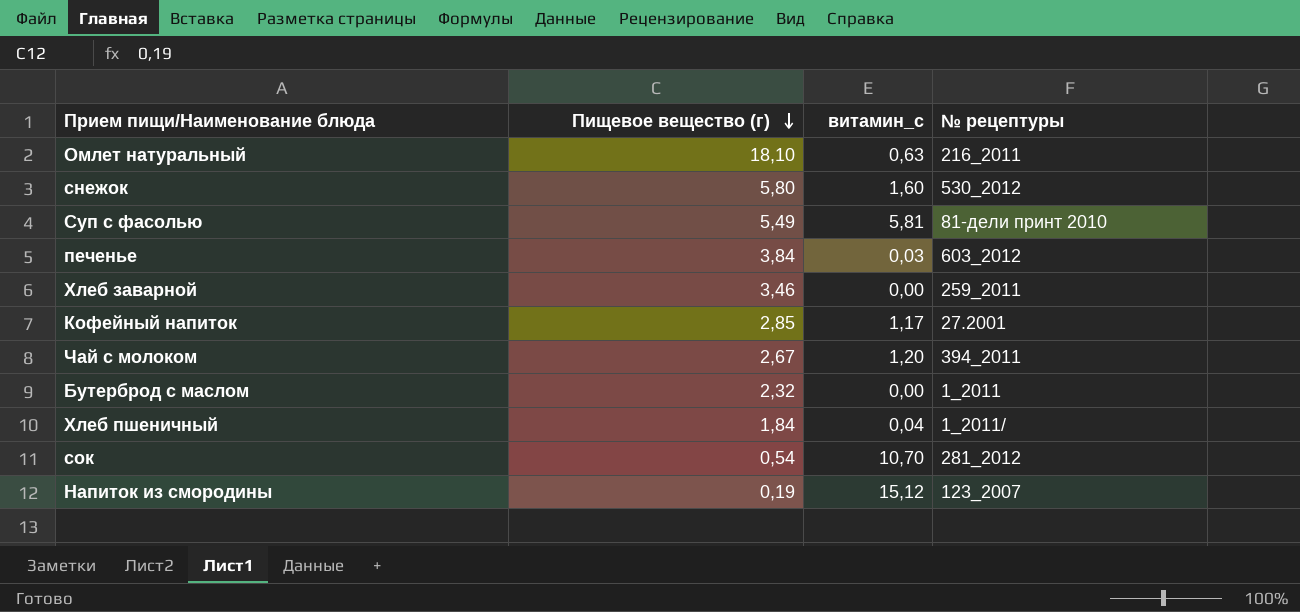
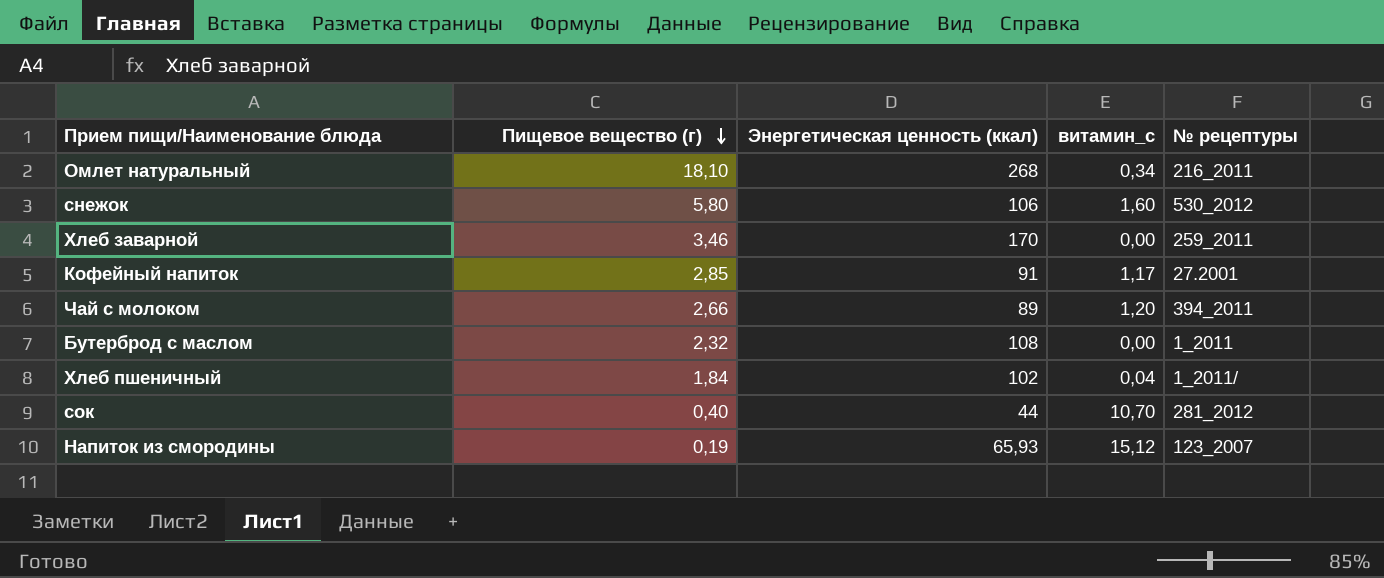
column Энергетическая ценность (ккал) | position: none -> 3
row Суп с фасолью: 5,49 | 5,81 | 81-дели принт 2010 -> none
row печенье: 3,84 | 0,03 | 603_2012 -> none
Омлет натуральный | витамин_с: 0,63 -> 0,34
Чай с молоком | Пищевое вещество (г): 2,67 -> 2,66
сок | Пищевое вещество (г): 0,54 -> 0,40

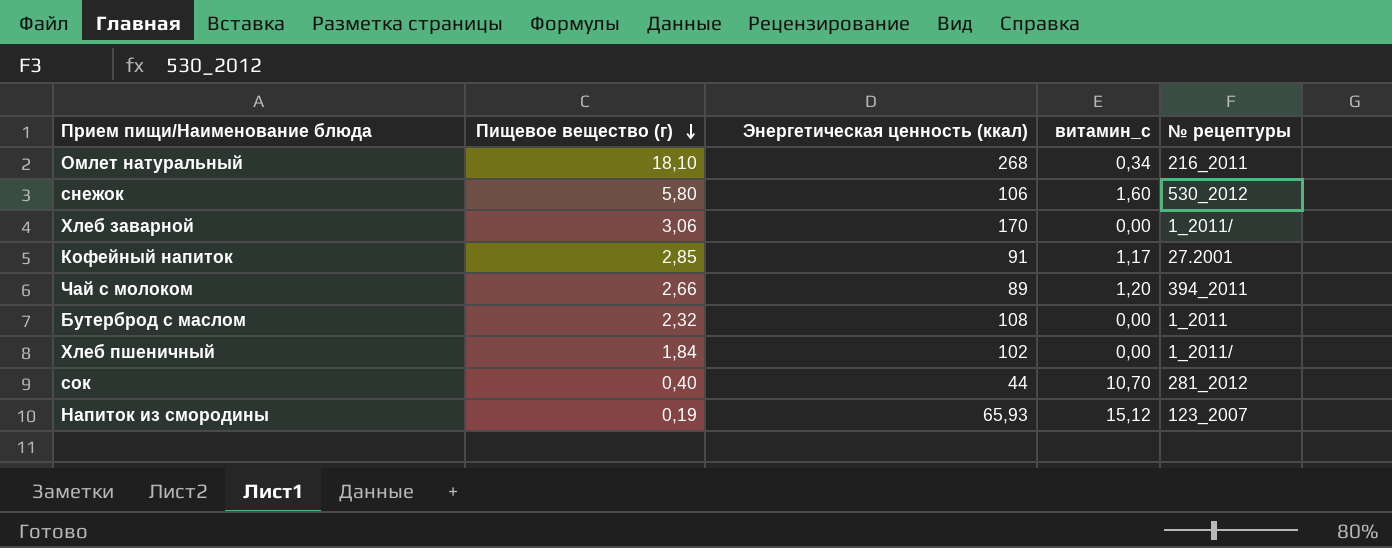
Хлеб заварной | Пищевое вещество (г): 3,46 -> 3,06
Хлеб заварной | № рецептуры: 259_2011 -> 1_2011/
Хлеб пшеничный | витамин_с: 0,04 -> 0,00

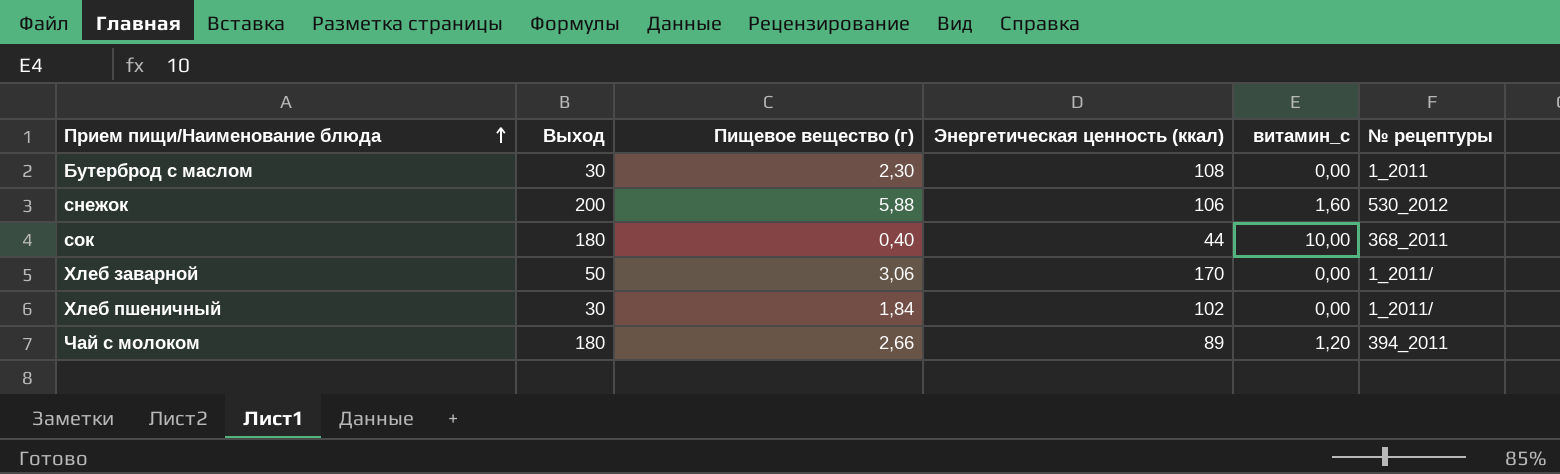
row order: Пищевое вещество (г) descending -> Прием пищи/Наименование блюда ascending
column Выход | position: none -> 2
row Омлет натуральный: 18,10 | 268 | 0,34 | 216_2011 -> none
row Кофейный напиток: 2,85 | 91 | 1,17 | 27.2001 -> none
row Напиток из смородины: 0,19 | 65,93 | 15,12 | 123_2007 -> none
Бутерброд с маслом | Пищевое вещество (г): 2,32 -> 2,30
снежок | Пищевое вещество (г): 5,80 -> 5,88
сок | витамин_с: 10,70 -> 10,00
сок | № рецептуры: 281_2012 -> 368_2011

